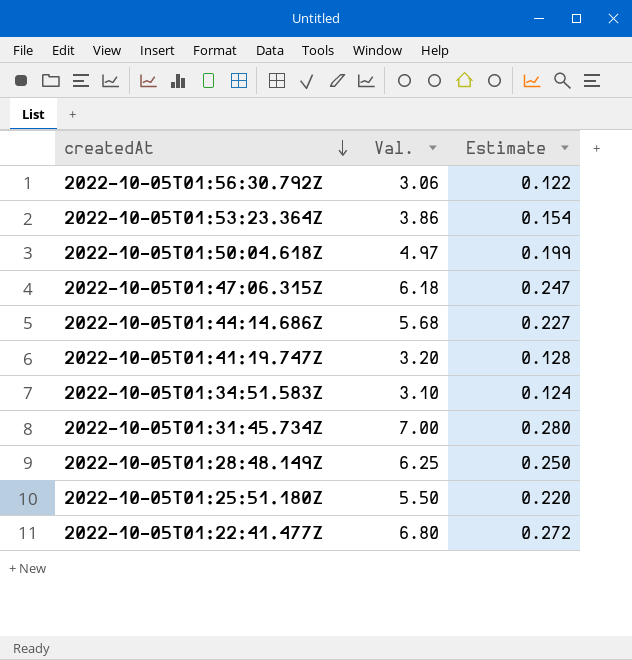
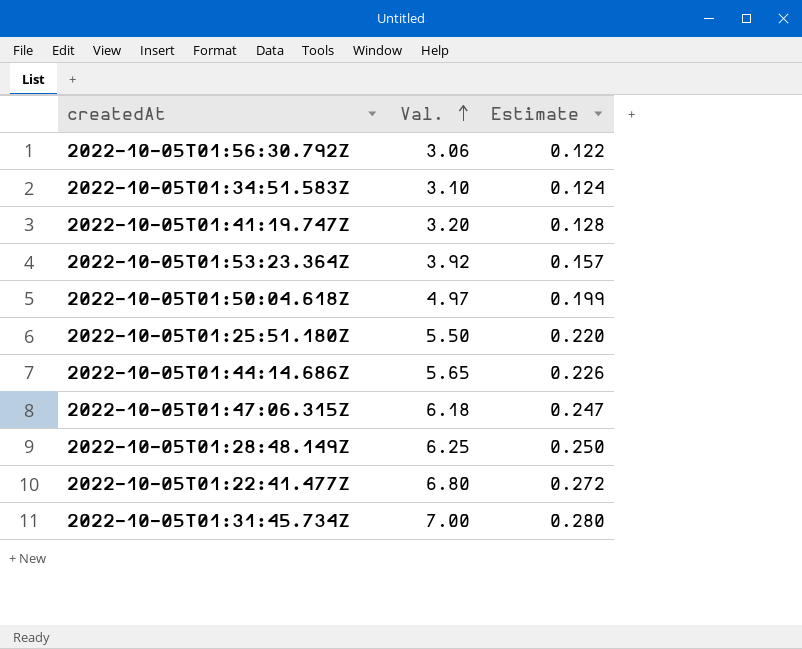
row order: createdAt descending -> Val. ascending
2022-10-05T01:53:23.364Z | Val.: 3.86 -> 3.92
2022-10-05T01:53:23.364Z | Estimate: 0.154 -> 0.157
2022-10-05T01:44:14.686Z | Val.: 5.68 -> 5.65
2022-10-05T01:44:14.686Z | Estimate: 0.227 -> 0.226

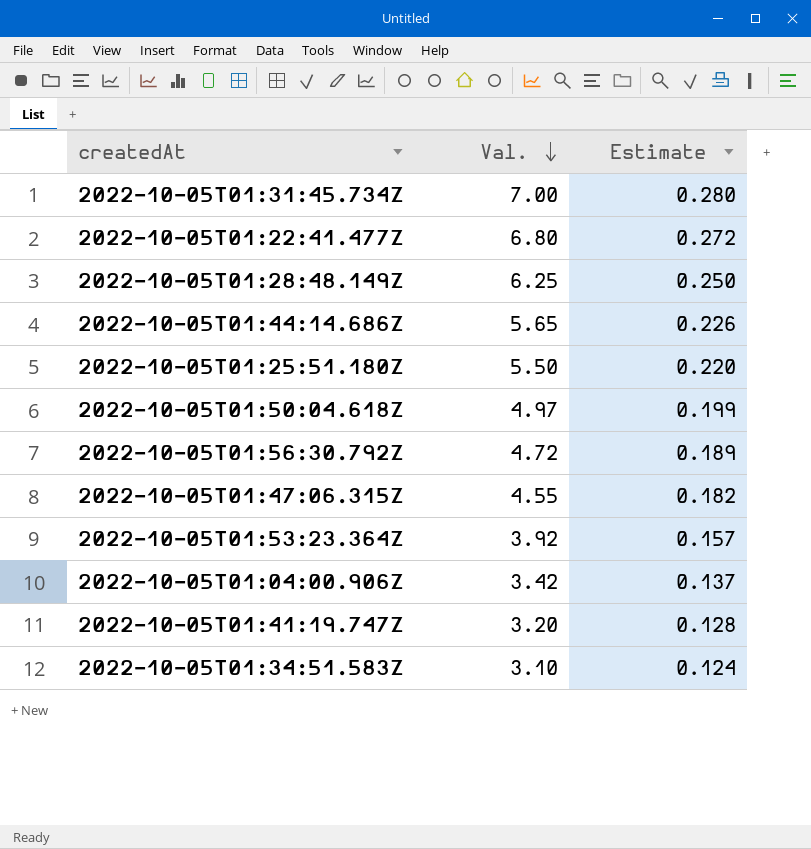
row order: Val. ascending -> Val. descending
2022-10-05T01:56:30.792Z | Val.: 3.06 -> 4.72
2022-10-05T01:56:30.792Z | Estimate: 0.122 -> 0.189
2022-10-05T01:47:06.315Z | Val.: 6.18 -> 4.55
2022-10-05T01:47:06.315Z | Estimate: 0.247 -> 0.182
row 2022-10-05T01:04:00.906Z: none -> 3.42 | 0.137

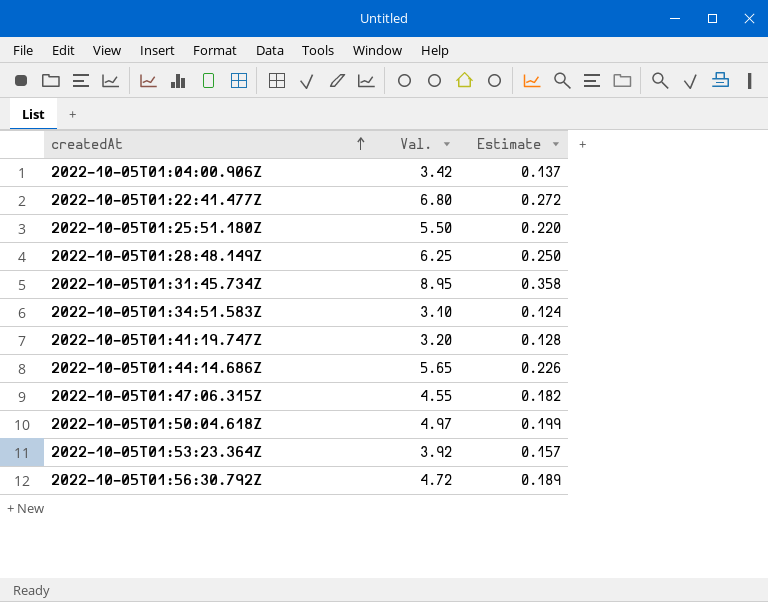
row order: Val. descending -> createdAt ascending
2022-10-05T01:31:45.734Z | Val.: 7.00 -> 8.95
2022-10-05T01:31:45.734Z | Estimate: 0.280 -> 0.358

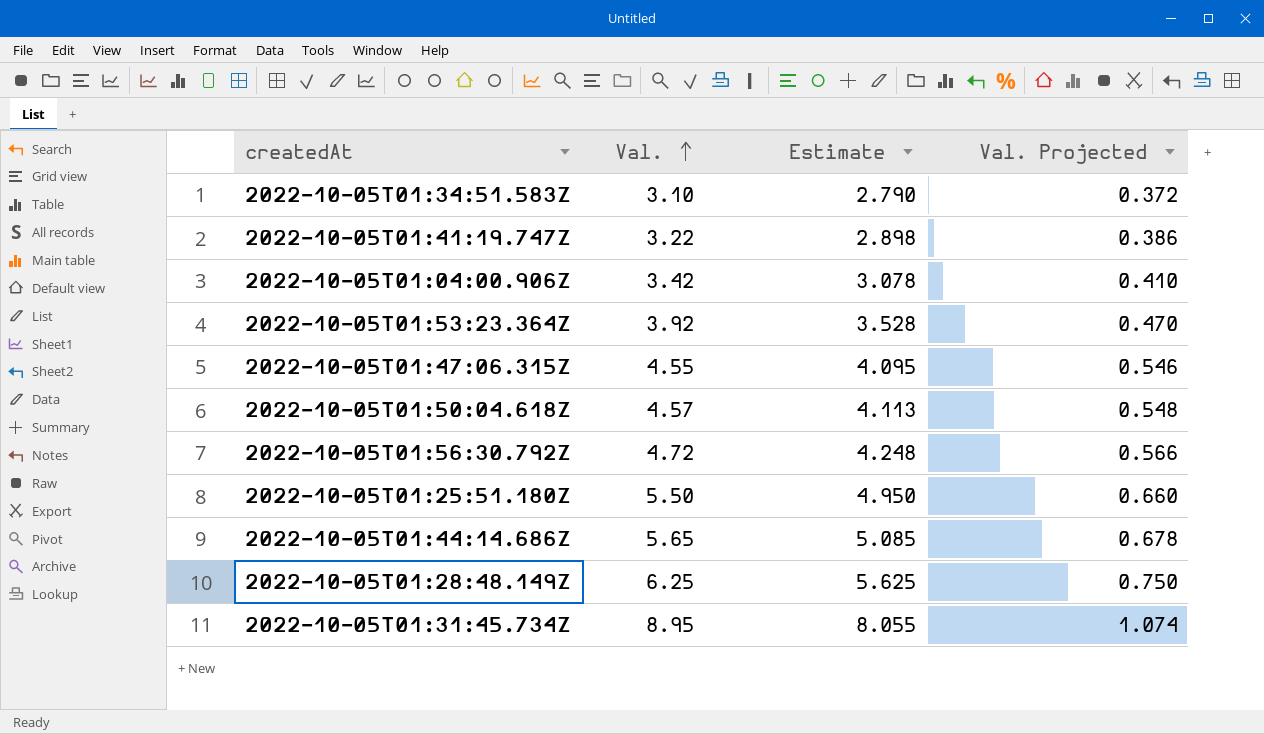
row order: createdAt ascending -> Val. ascending
column Estimate | formula: [Val.] * 0.04 -> [Val.] * 0.9
column Val. Projected | formula: none -> [Val.] * 0.12
row 2022-10-05T01:22:41.477Z: 6.80 | 0.272 -> none
2022-10-05T01:41:19.747Z | Val.: 3.20 -> 3.22
2022-10-05T01:50:04.618Z | Val.: 4.97 -> 4.57

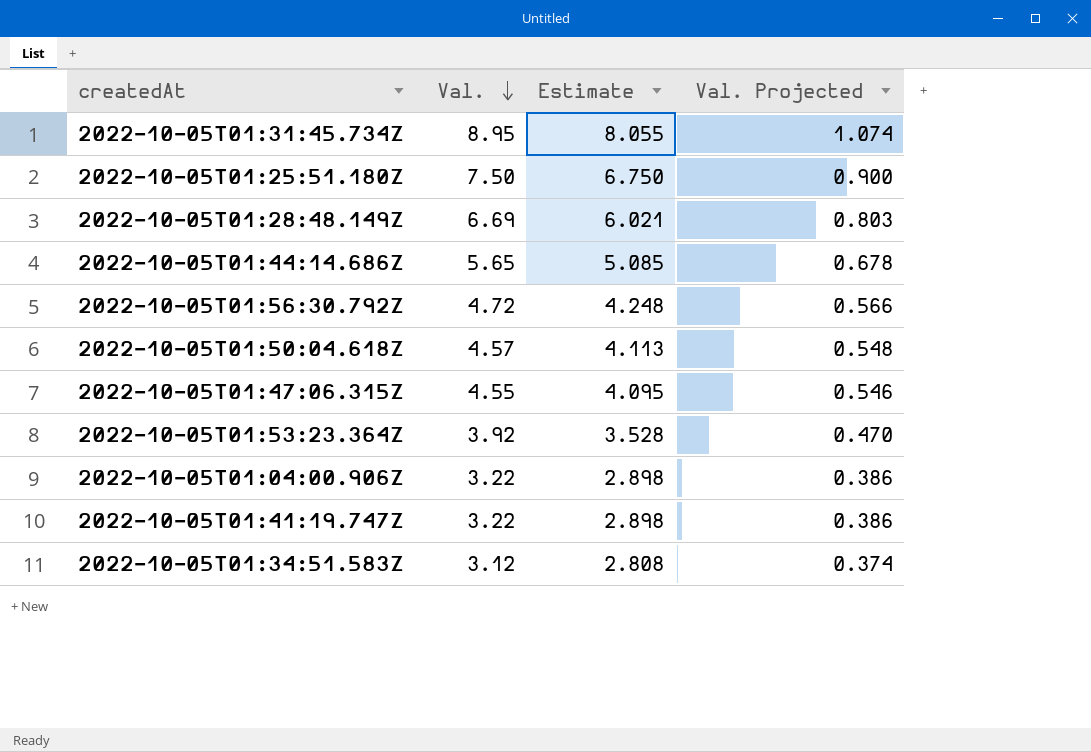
row order: Val. ascending -> Val. descending
2022-10-05T01:25:51.180Z | Val.: 5.50 -> 7.50
2022-10-05T01:25:51.180Z | Estimate: 4.950 -> 6.750
2022-10-05T01:25:51.180Z | Val. Projected: 0.660 -> 0.900
2022-10-05T01:28:48.149Z | Val.: 6.25 -> 6.69
2022-10-05T01:28:48.149Z | Estimate: 5.625 -> 6.021
2022-10-05T01:28:48.149Z | Val. Projected: 0.750 -> 0.803
2022-10-05T01:04:00.906Z | Val.: 3.42 -> 3.22
2022-10-05T01:04:00.906Z | Estimate: 3.078 -> 2.898
2022-10-05T01:04:00.906Z | Val. Projected: 0.410 -> 0.386
2022-10-05T01:34:51.583Z | Val.: 3.10 -> 3.12
2022-10-05T01:34:51.583Z | Estimate: 2.790 -> 2.808
2022-10-05T01:34:51.583Z | Val. Projected: 0.372 -> 0.374

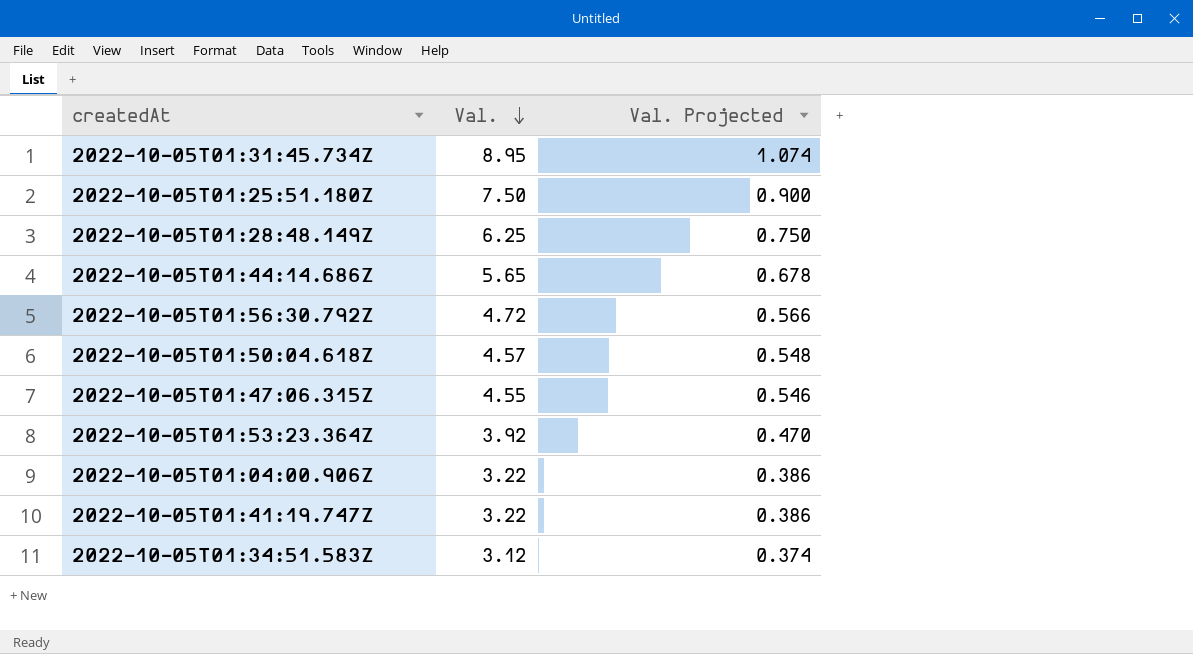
column Estimate | formula: [Val.] * 0.9 -> none
2022-10-05T01:28:48.149Z | Val.: 6.69 -> 6.25
2022-10-05T01:28:48.149Z | Val. Projected: 0.803 -> 0.750

